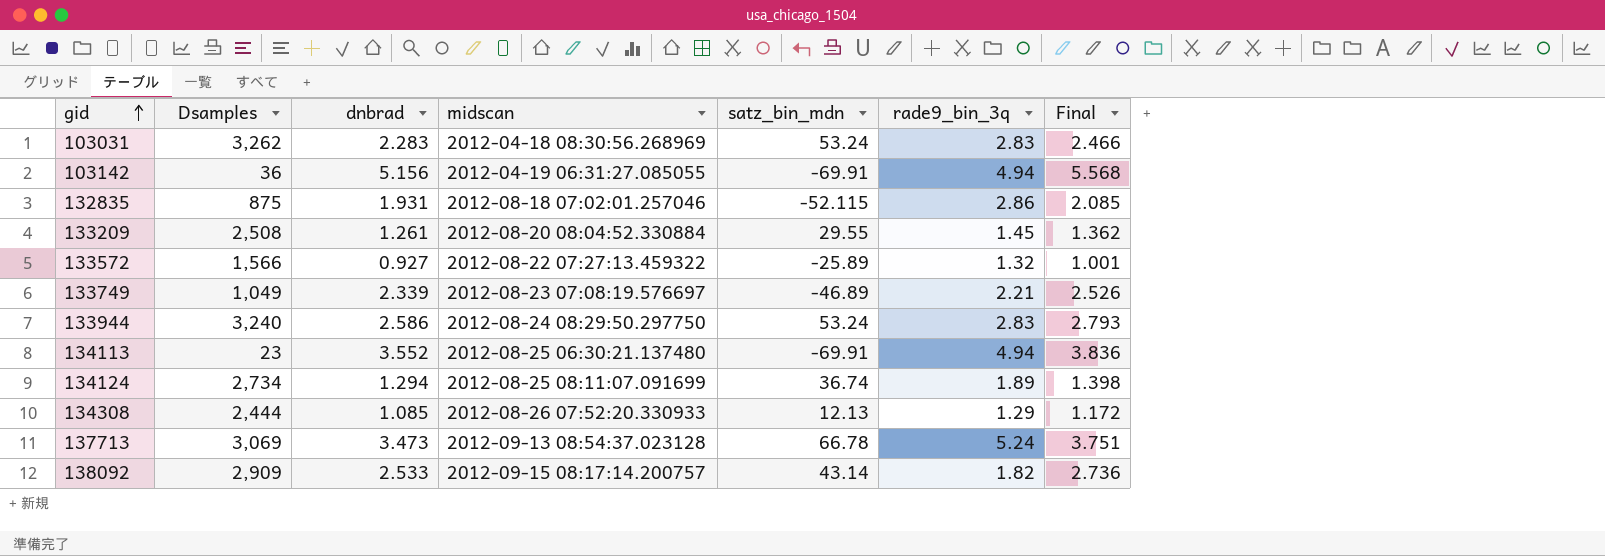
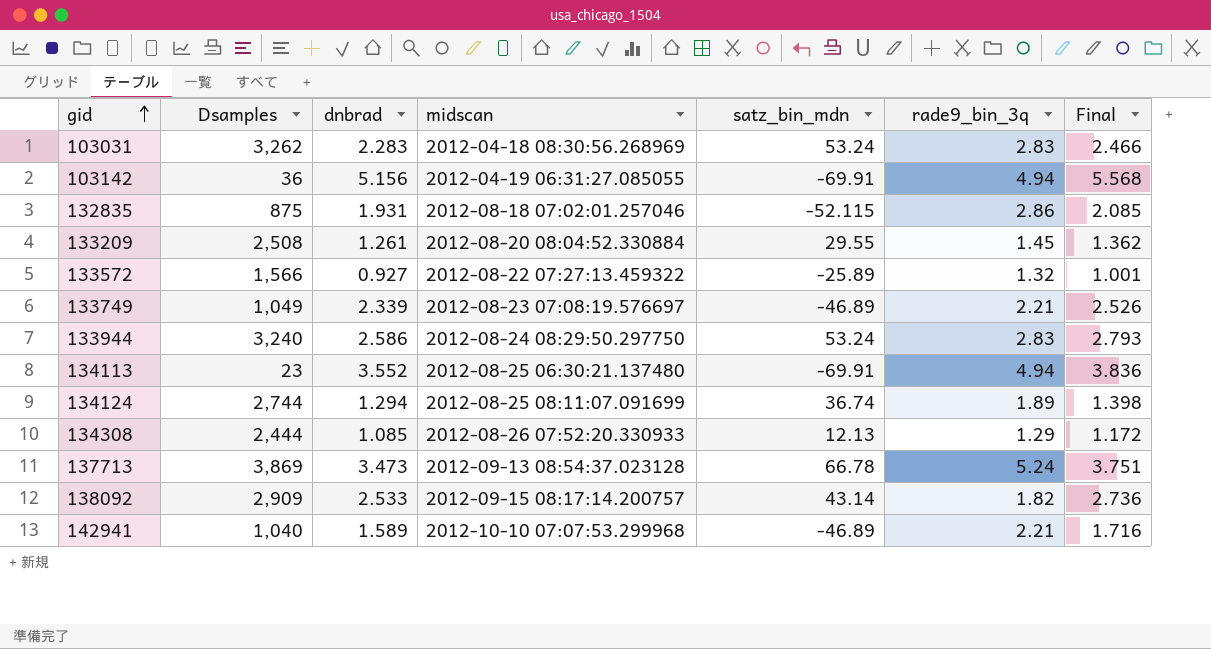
134124 | Dsamples: 2,734 -> 2,744
137713 | Dsamples: 3,069 -> 3,869
row 142941: none -> 1,040 | 1.589 | 2012-10-10 07:07:53.299968 | -46.89 | 2.21 | 1.716

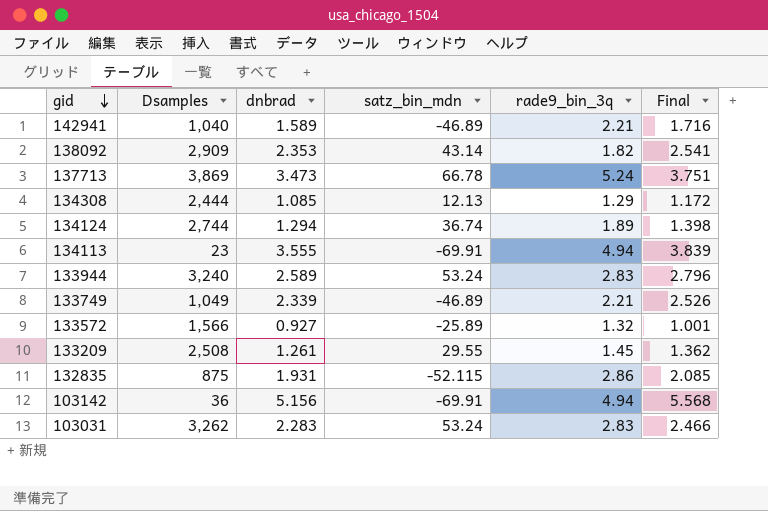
row order: gid ascending -> gid descending
column midscan | position: 4 -> none
138092 | dnbrad: 2.533 -> 2.353
138092 | Final: 2.736 -> 2.541
134113 | dnbrad: 3.552 -> 3.555
134113 | Final: 3.836 -> 3.839
133944 | dnbrad: 2.586 -> 2.589
133944 | Final: 2.793 -> 2.796

